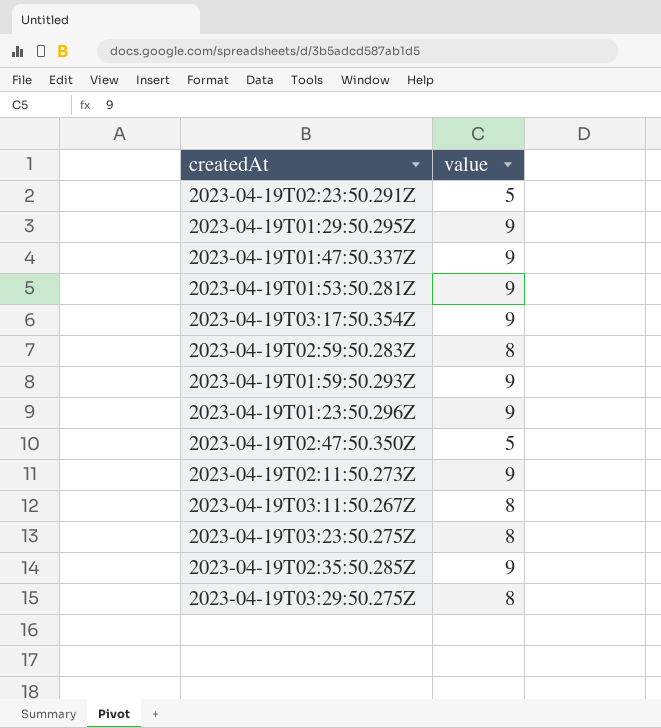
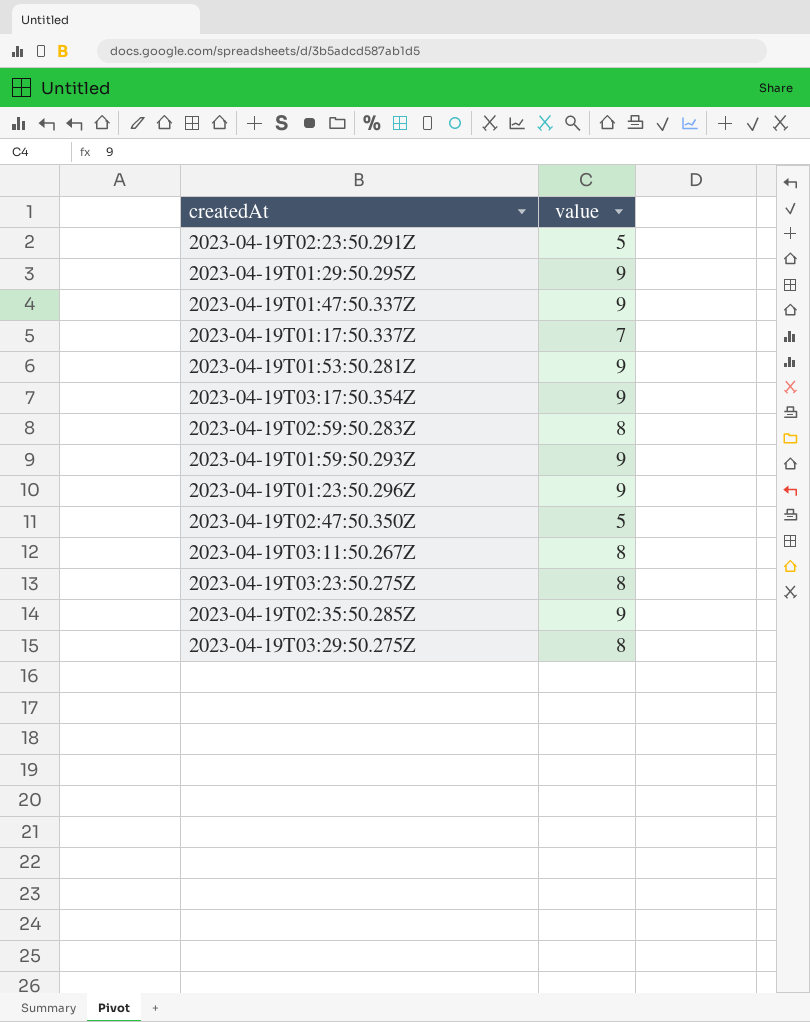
row 2023-04-19T02:11:50.273Z: 9 -> none
row 2023-04-19T01:17:50.337Z: none -> 7

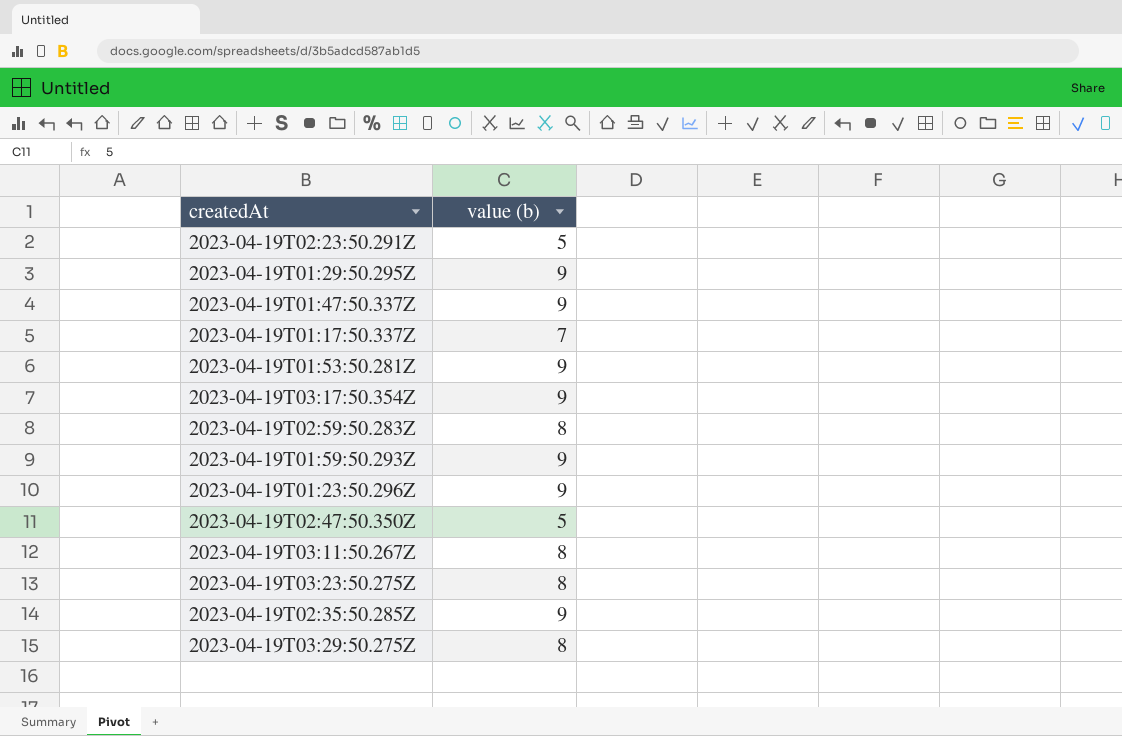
column name: value -> value (b)

